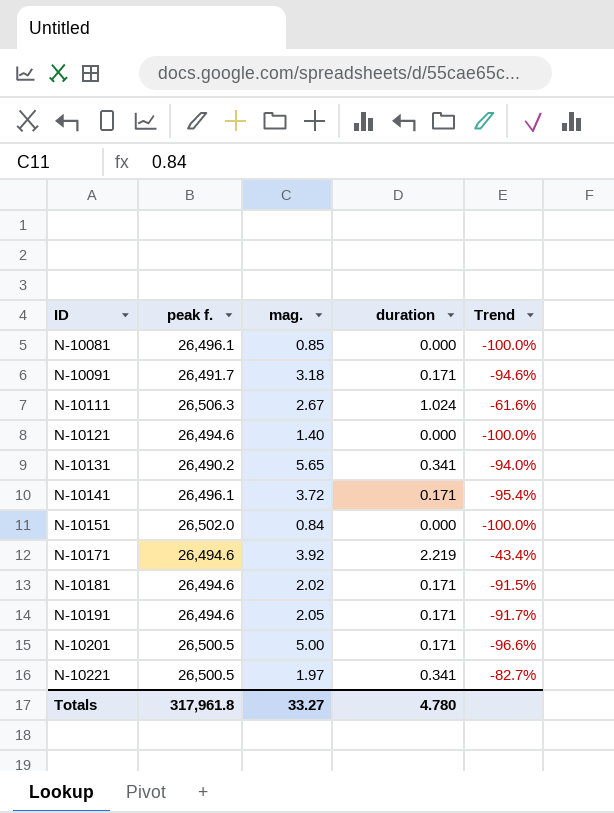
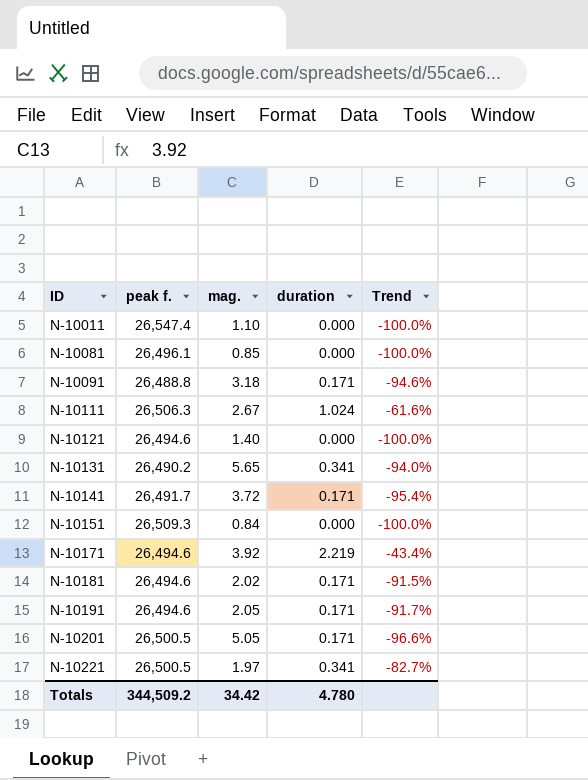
row N-10011: none -> 26,547.4 | 1.10 | 0.000 | -100.0%
N-10091 | peak f.: 26,491.7 -> 26,488.8
N-10141 | peak f.: 26,496.1 -> 26,491.7
N-10151 | peak f.: 26,502.0 -> 26,509.3
N-10201 | mag.: 5.00 -> 5.05
Totals | peak f.: 317,961.8 -> 344,509.2
Totals | mag.: 33.27 -> 34.42

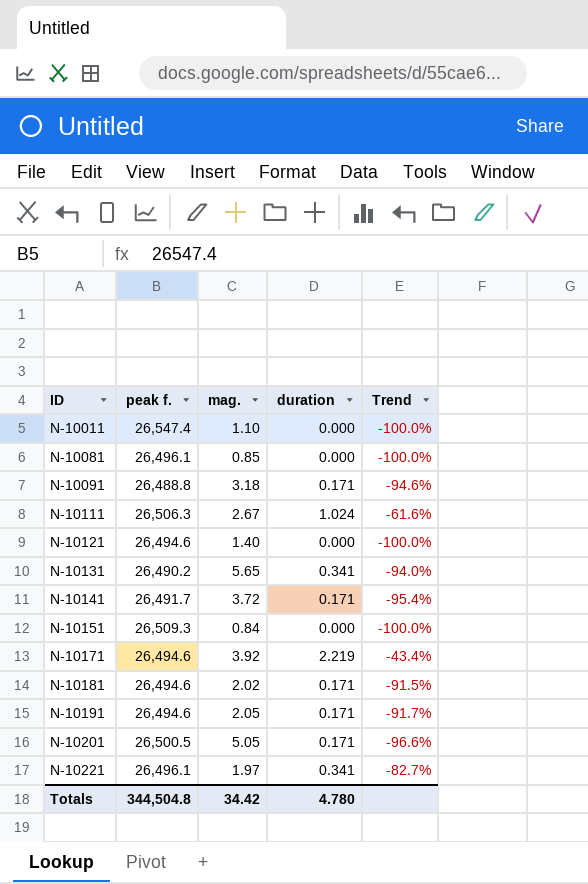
N-10221 | peak f.: 26,500.5 -> 26,496.1
Totals | peak f.: 344,509.2 -> 344,504.8

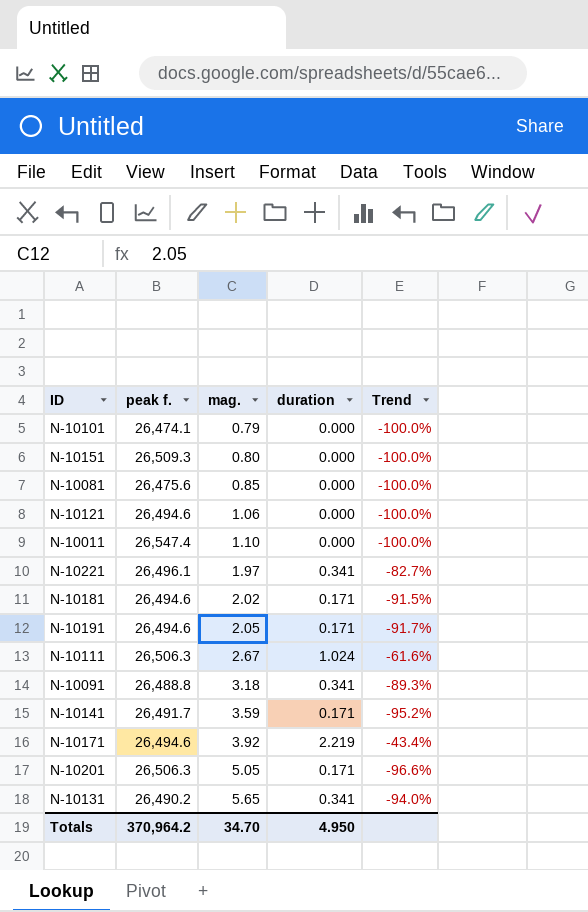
row order: ID ascending -> mag. ascending
row N-10101: none -> 26,474.1 | 0.79 | 0.000 | -100.0%
N-10151 | mag.: 0.84 -> 0.80
N-10081 | peak f.: 26,496.1 -> 26,475.6
N-10121 | mag.: 1.40 -> 1.06
N-10091 | duration: 0.171 -> 0.341
N-10091 | Trend: -94.6% -> -89.3%
N-10141 | mag.: 3.72 -> 3.59
N-10141 | Trend: -95.4% -> -95.2%
N-10201 | peak f.: 26,500.5 -> 26,506.3
Totals | peak f.: 344,504.8 -> 370,964.2
Totals | mag.: 34.42 -> 34.70
Totals | duration: 4.780 -> 4.950

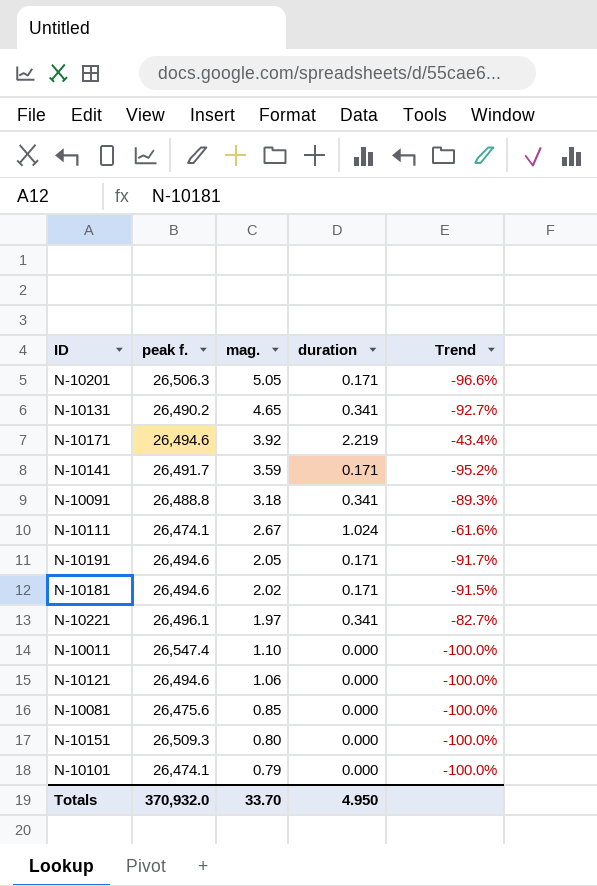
row order: mag. ascending -> mag. descending
N-10131 | mag.: 5.65 -> 4.65
N-10131 | Trend: -94.0% -> -92.7%
N-10111 | peak f.: 26,506.3 -> 26,474.1
Totals | peak f.: 370,964.2 -> 370,932.0
Totals | mag.: 34.70 -> 33.70

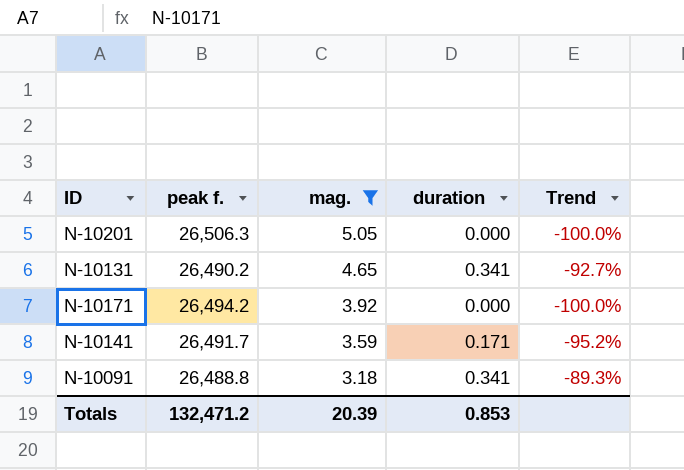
filter: none -> mag. >= 3.18
N-10201 | duration: 0.171 -> 0.000
N-10201 | Trend: -96.6% -> -100.0%
N-10171 | peak f.: 26,494.6 -> 26,494.2
N-10171 | duration: 2.219 -> 0.000
N-10171 | Trend: -43.4% -> -100.0%
Totals | peak f.: 370,932.0 -> 132,471.2
Totals | mag.: 33.70 -> 20.39
Totals | duration: 4.950 -> 0.853

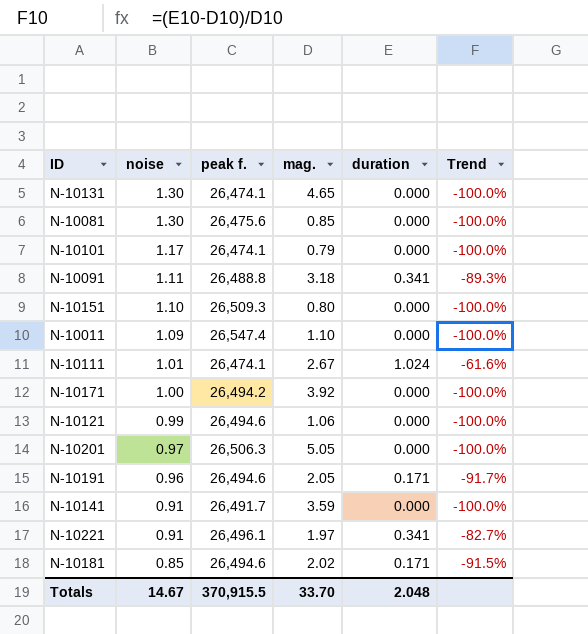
filter: mag. >= 3.18 -> none
row order: mag. descending -> noise descending
column noise | position: none -> 2
N-10131 | peak f.: 26,490.2 -> 26,474.1
N-10131 | duration: 0.341 -> 0.000
N-10131 | Trend: -92.7% -> -100.0%
N-10141 | duration: 0.171 -> 0.000
N-10141 | Trend: -95.2% -> -100.0%
Totals | peak f.: 132,471.2 -> 370,915.5
Totals | mag.: 20.39 -> 33.70
Totals | duration: 0.853 -> 2.048

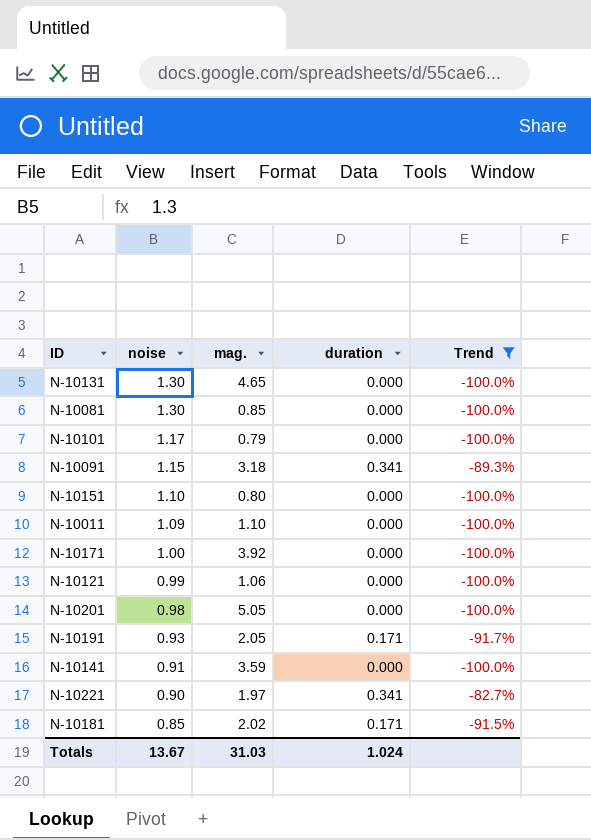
filter: none -> Trend != -61.6%
column peak f. | position: 3 -> none
N-10091 | noise: 1.11 -> 1.15
N-10201 | noise: 0.97 -> 0.98
N-10191 | noise: 0.96 -> 0.93
N-10221 | noise: 0.91 -> 0.90
Totals | noise: 14.67 -> 13.67
Totals | mag.: 33.70 -> 31.03
Totals | duration: 2.048 -> 1.024

